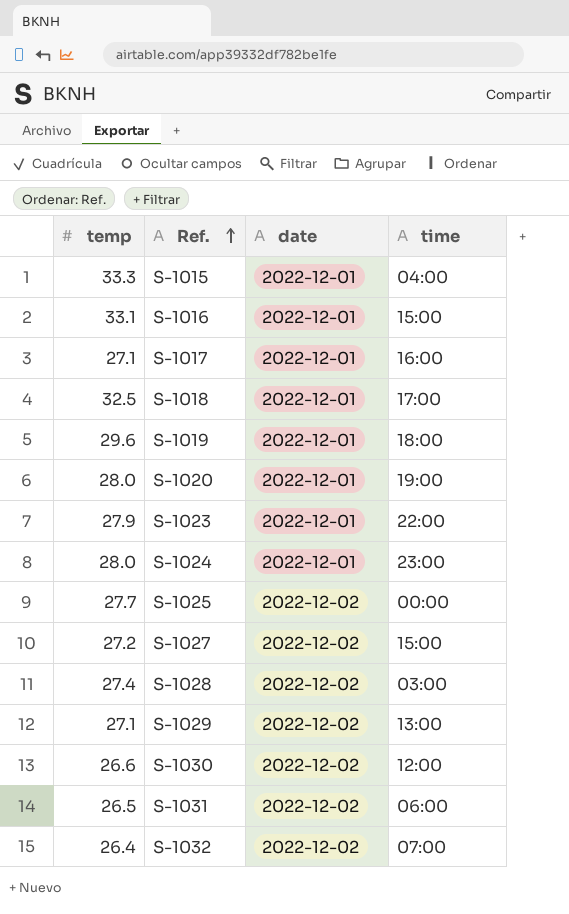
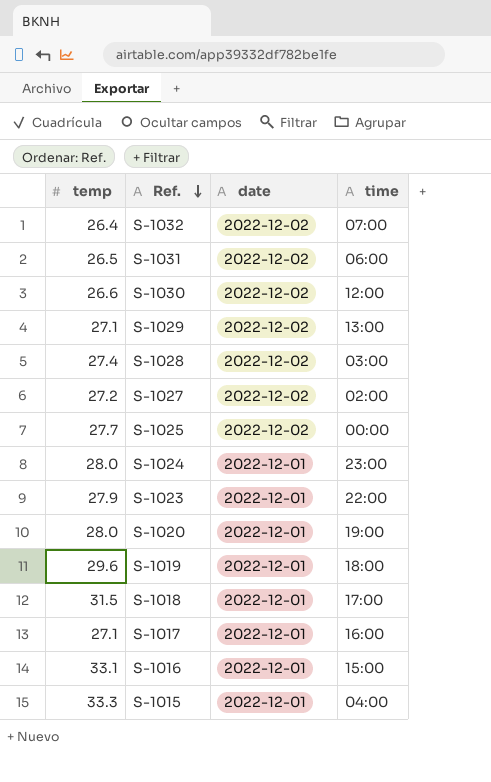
row order: Ref. ascending -> Ref. descending
S-1027 | time: 15:00 -> 02:00
S-1018 | temp: 32.5 -> 31.5

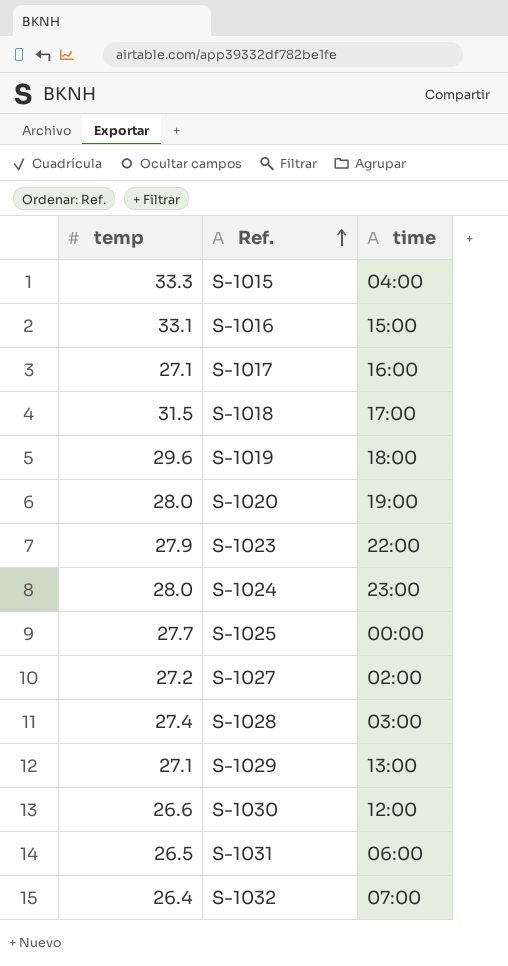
row order: Ref. descending -> Ref. ascending
column date | position: 3 -> none

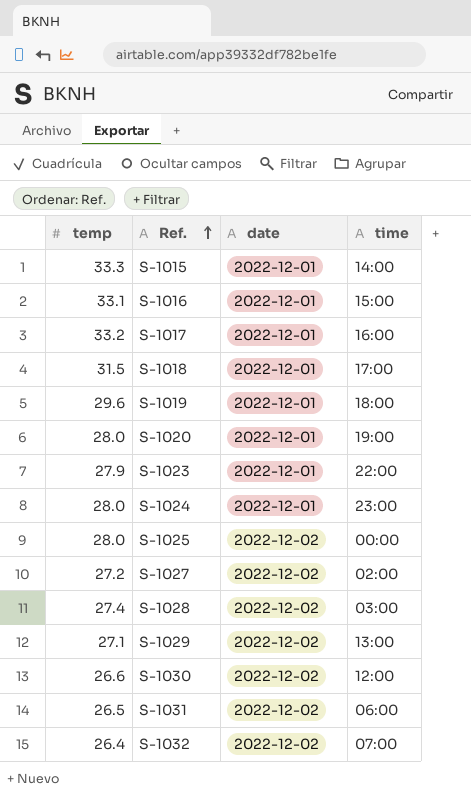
column date | position: none -> 3
S-1015 | time: 04:00 -> 14:00
S-1017 | temp: 27.1 -> 33.2
S-1025 | temp: 27.7 -> 28.0

